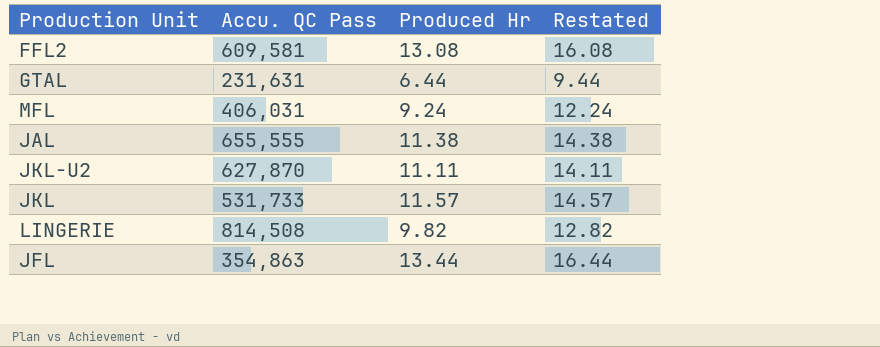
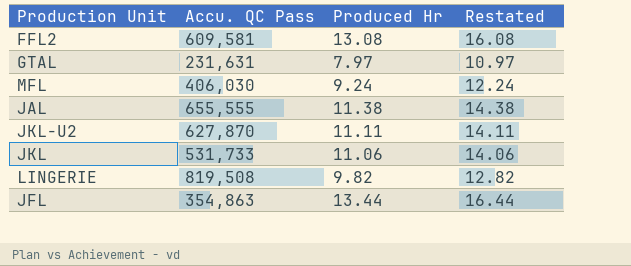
GTAL | Produced Hr: 6.44 -> 7.97
GTAL | Restated: 9.44 -> 10.97
MFL | Accu. QC Pass: 406,031 -> 406,030
JKL | Produced Hr: 11.57 -> 11.06
JKL | Restated: 14.57 -> 14.06
LINGERIE | Accu. QC Pass: 814,508 -> 819,508

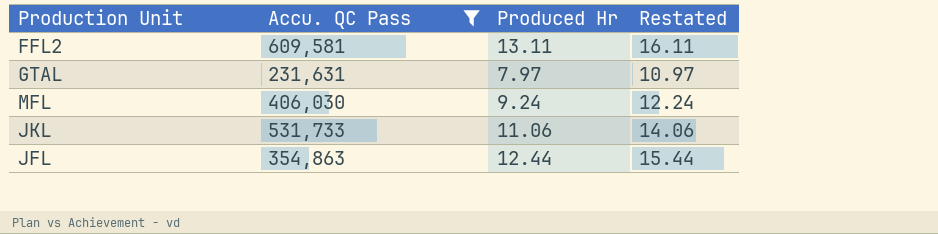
filter: none -> Accu. QC Pass <= 609,581
FFL2 | Produced Hr: 13.08 -> 13.11
FFL2 | Restated: 16.08 -> 16.11
JFL | Produced Hr: 13.44 -> 12.44
JFL | Restated: 16.44 -> 15.44

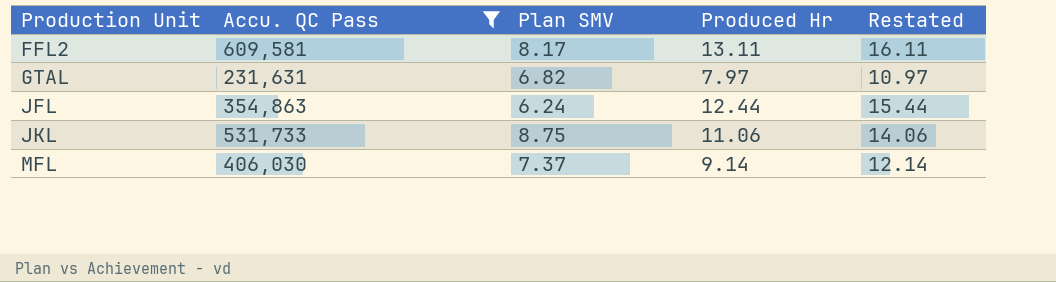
row order: none -> Production Unit ascending
column Plan SMV | position: none -> 3
MFL | Produced Hr: 9.24 -> 9.14
MFL | Restated: 12.24 -> 12.14

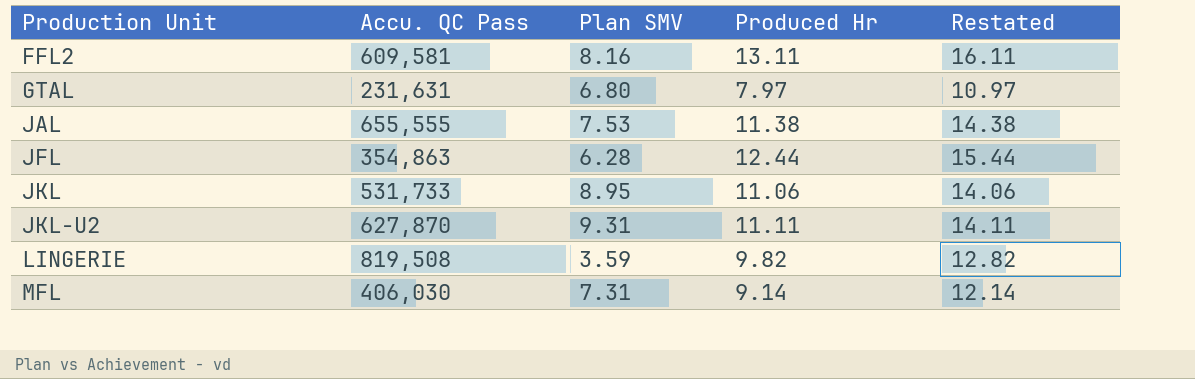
filter: Accu. QC Pass <= 609,581 -> none
FFL2 | Plan SMV: 8.17 -> 8.16
GTAL | Plan SMV: 6.82 -> 6.80
JFL | Plan SMV: 6.24 -> 6.28
JKL | Plan SMV: 8.75 -> 8.95
MFL | Plan SMV: 7.37 -> 7.31

